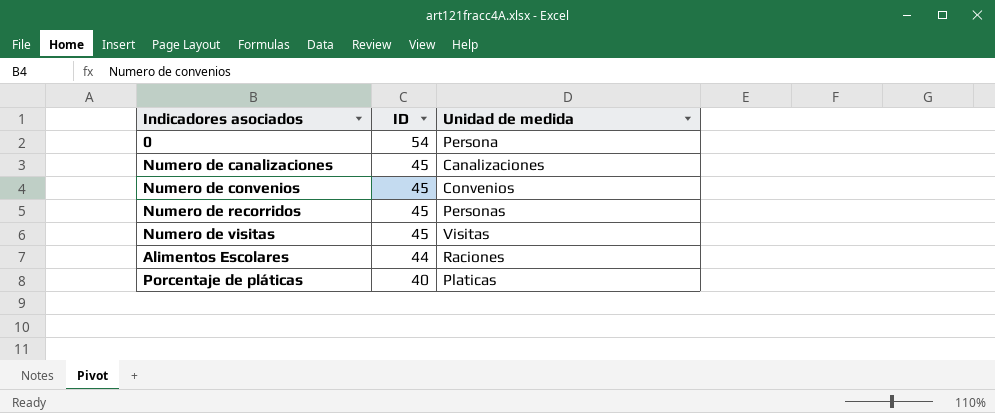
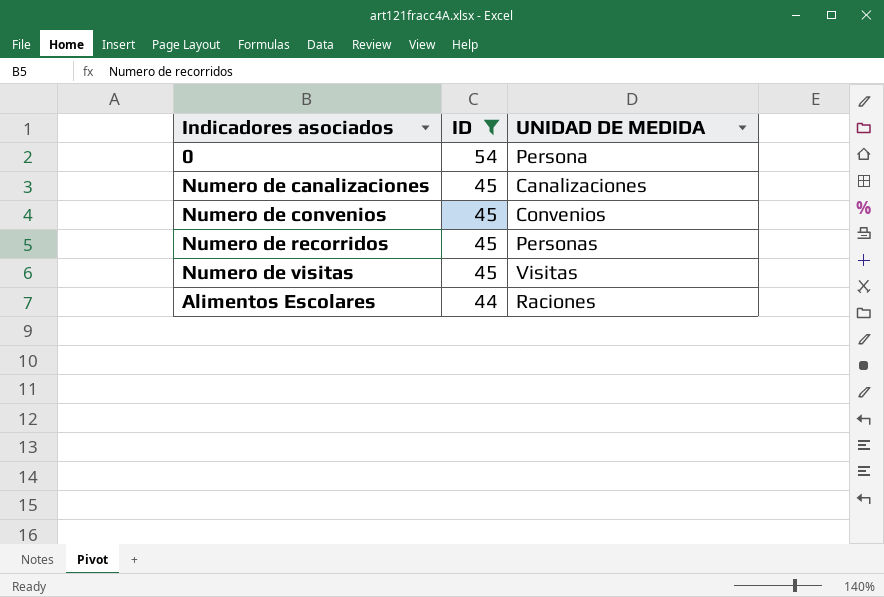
filter: none -> ID != 40
column name: Unidad de medida -> UNIDAD DE MEDIDA

